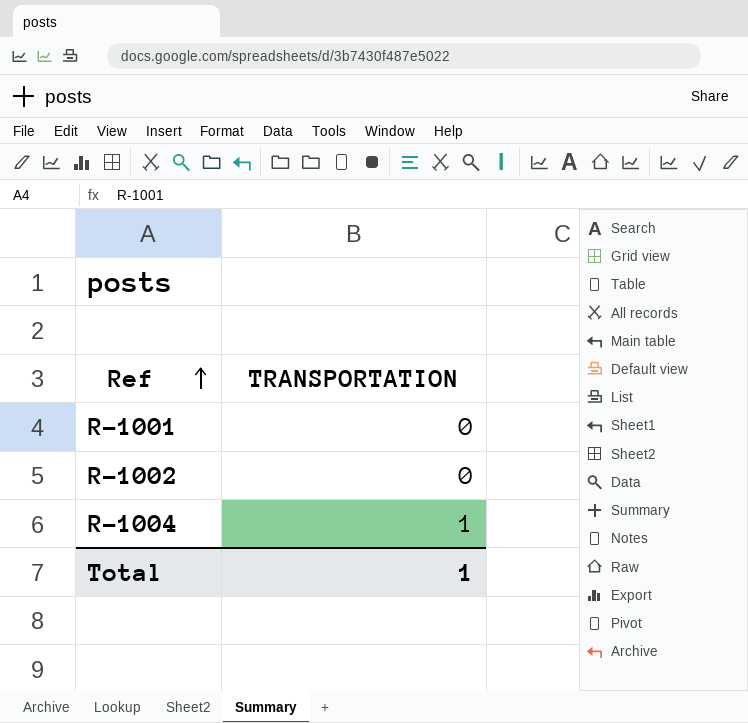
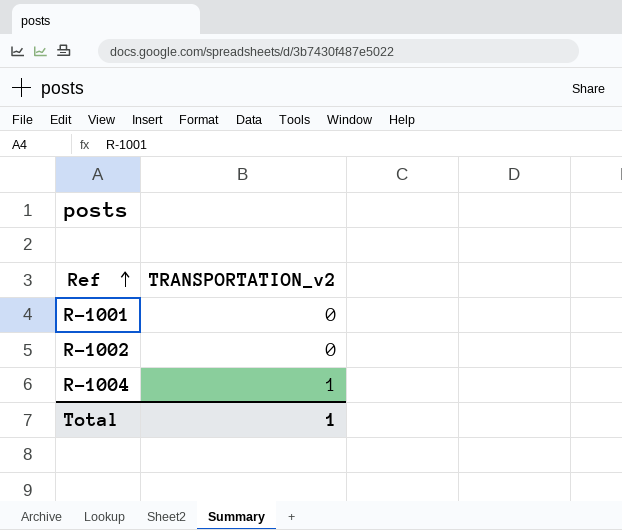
column name: TRANSPORTATION -> TRANSPORTATION_v2

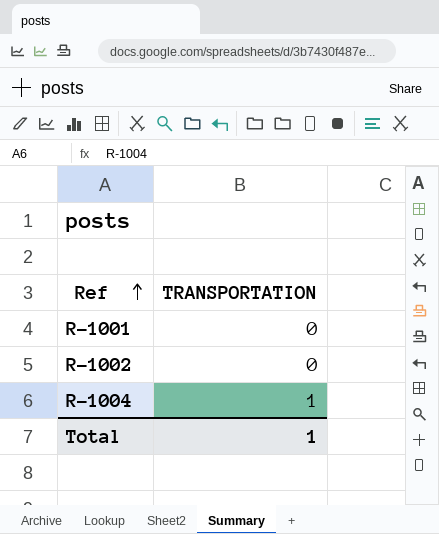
column name: TRANSPORTATION_v2 -> TRANSPORTATION

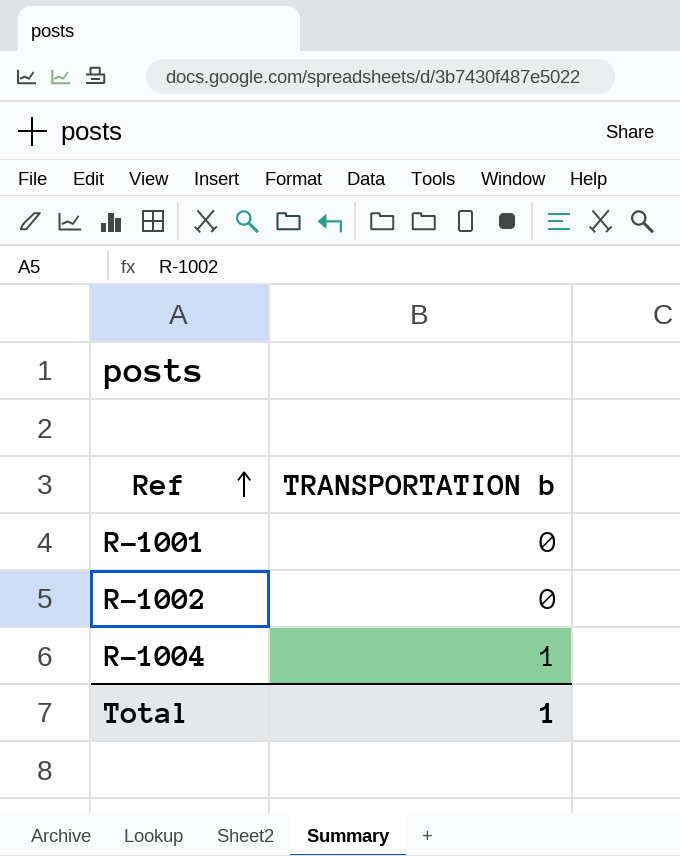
column name: TRANSPORTATION -> TRANSPORTATION b

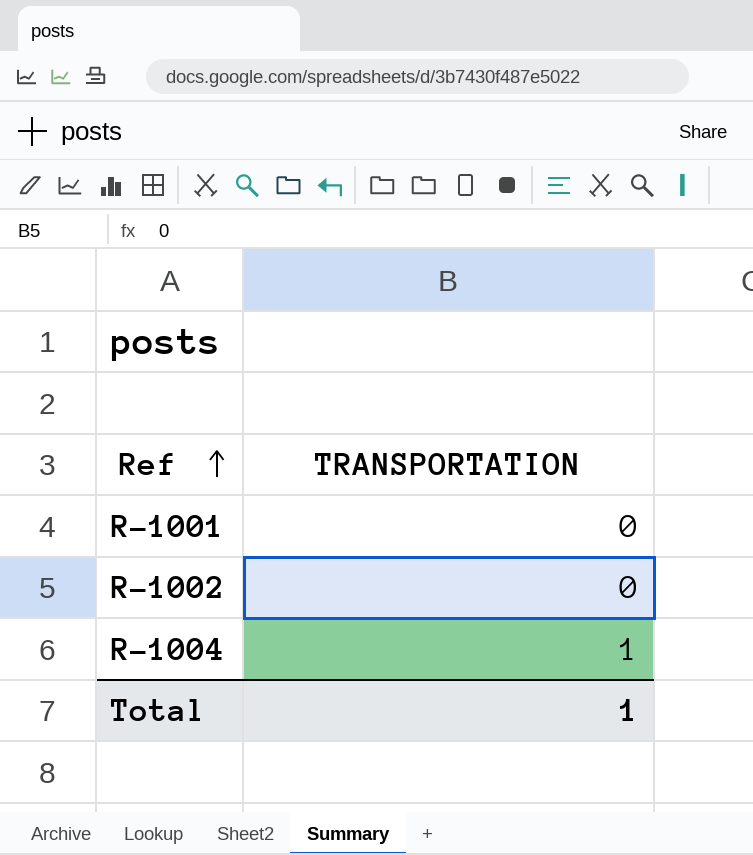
column name: TRANSPORTATION b -> TRANSPORTATION

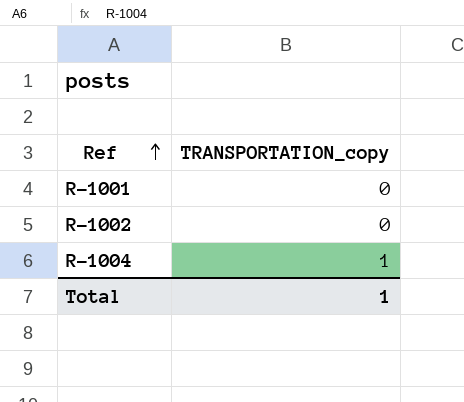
column name: TRANSPORTATION -> TRANSPORTATION_copy

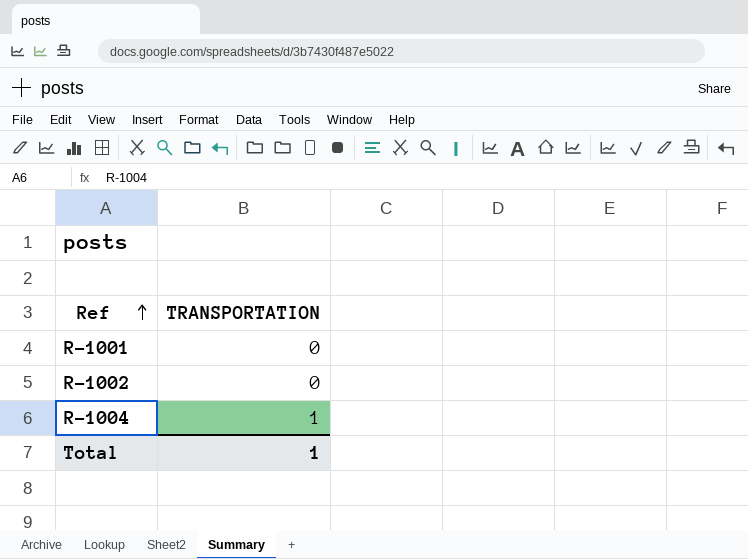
column name: TRANSPORTATION_copy -> TRANSPORTATION

